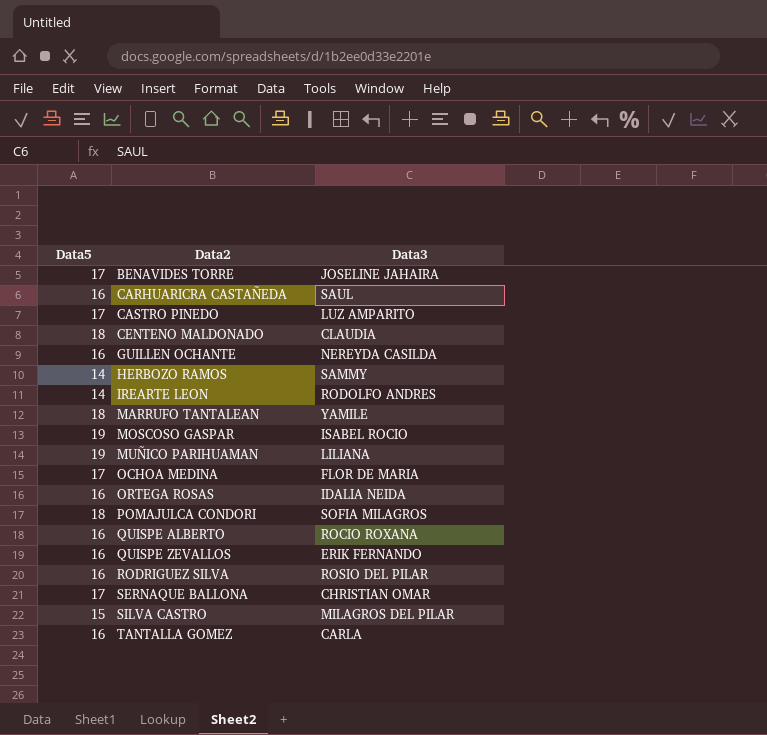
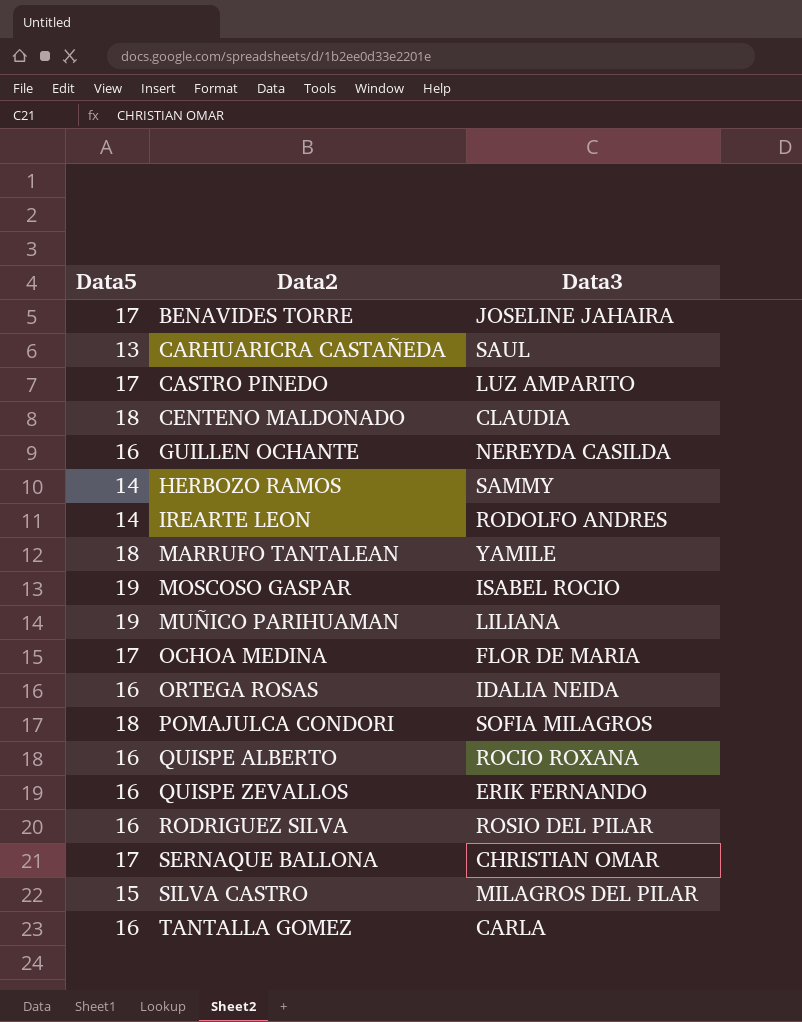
CARHUARICRA CASTAÑEDA | Data5: 16 -> 13

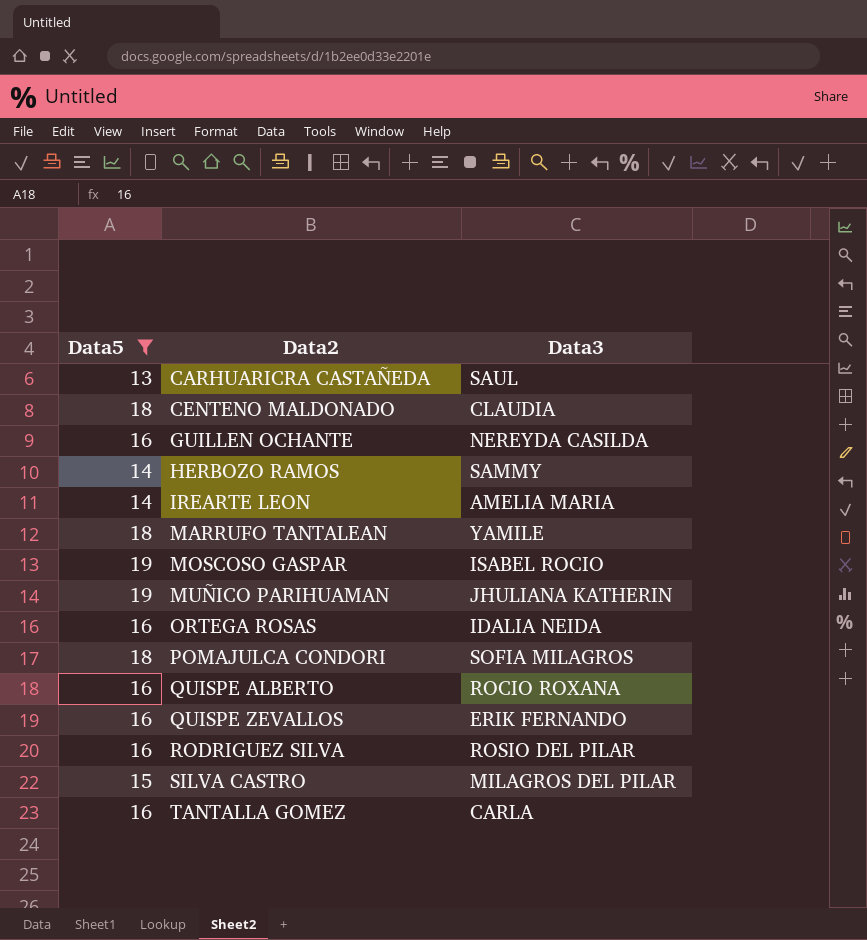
filter: none -> Data5 != 17
IREARTE LEON | Data3: RODOLFO ANDRES -> AMELIA MARIA
MUÑICO PARIHUAMAN | Data3: LILIANA -> JHULIANA KATHERIN

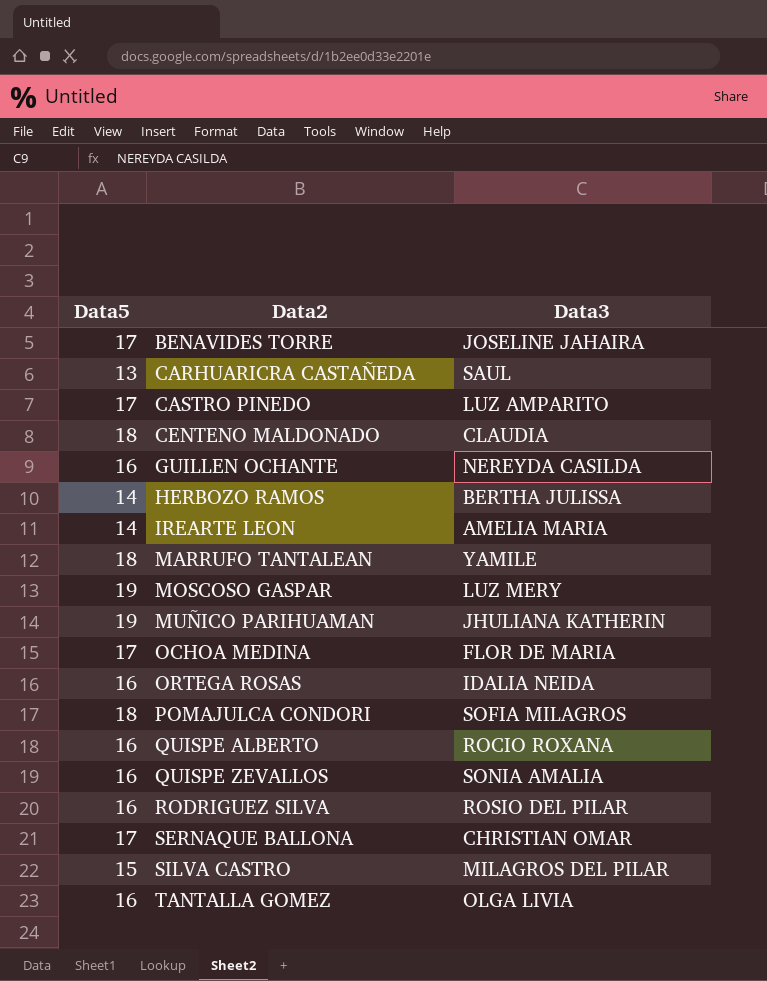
filter: Data5 != 17 -> none
HERBOZO RAMOS | Data3: SAMMY -> BERTHA JULISSA
MOSCOSO GASPAR | Data3: ISABEL ROCIO -> LUZ MERY
QUISPE ZEVALLOS | Data3: ERIK FERNANDO -> SONIA AMALIA
TANTALLA GOMEZ | Data3: CARLA -> OLGA LIVIA

